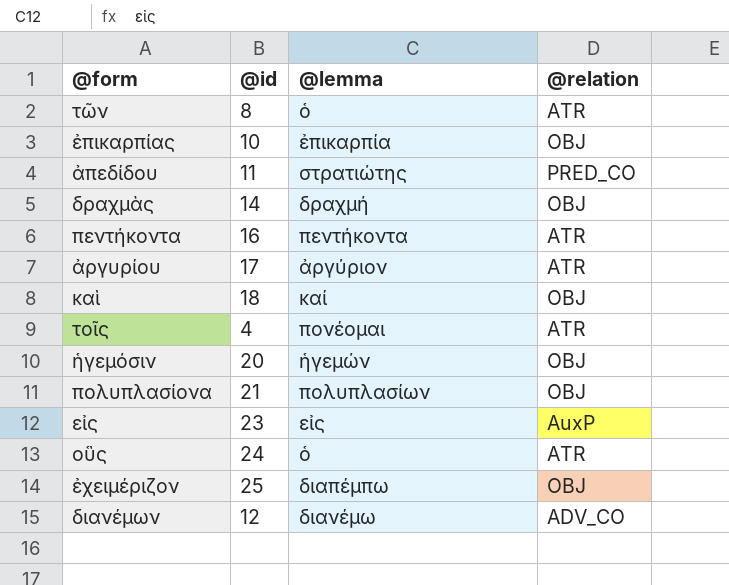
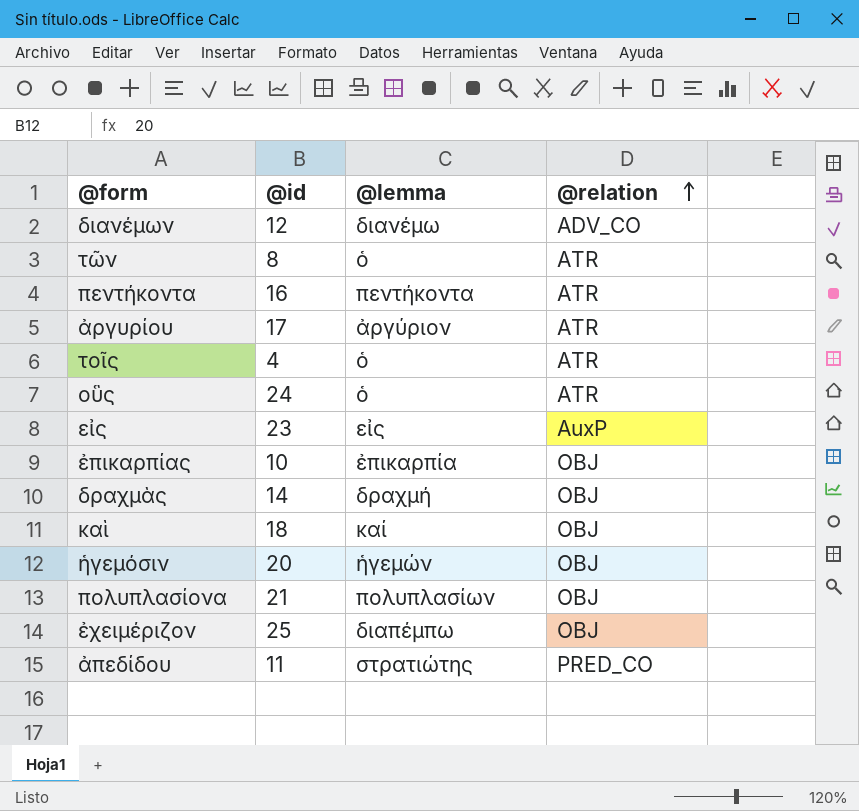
row order: none -> @relation ascending
τοῖς | @lemma: πονέομαι -> ὁ

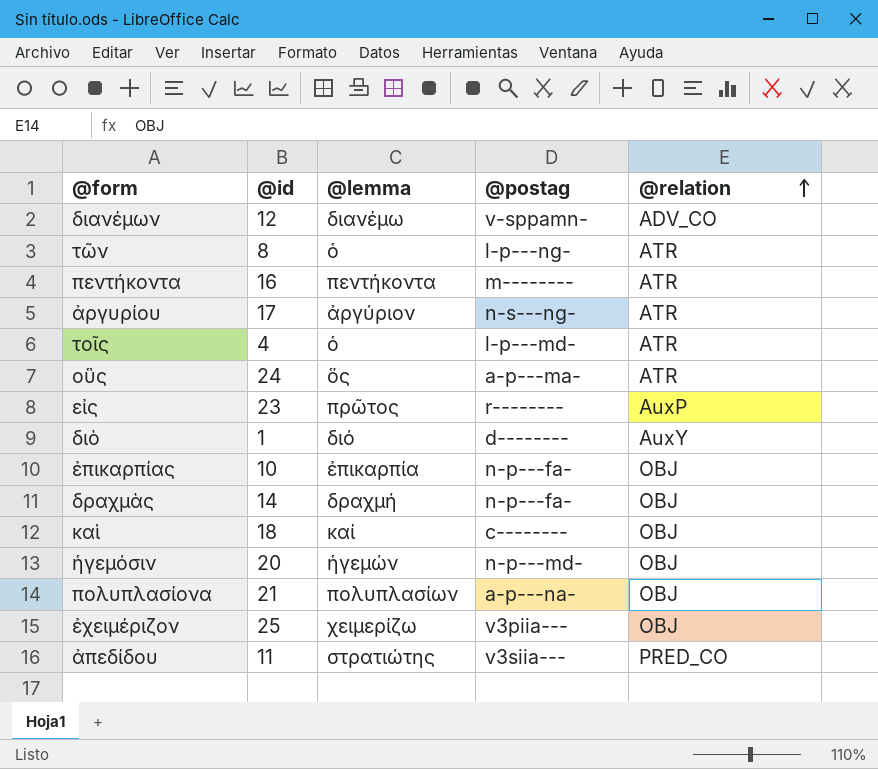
column @postag | position: none -> 4
οὓς | @lemma: ὁ -> ὅς
εἰς | @lemma: εἰς -> πρῶτος
row διὸ: none -> 1 | διό | d-------- | AuxY
ἐχειμέριζον | @lemma: διαπέμπω -> χειμερίζω

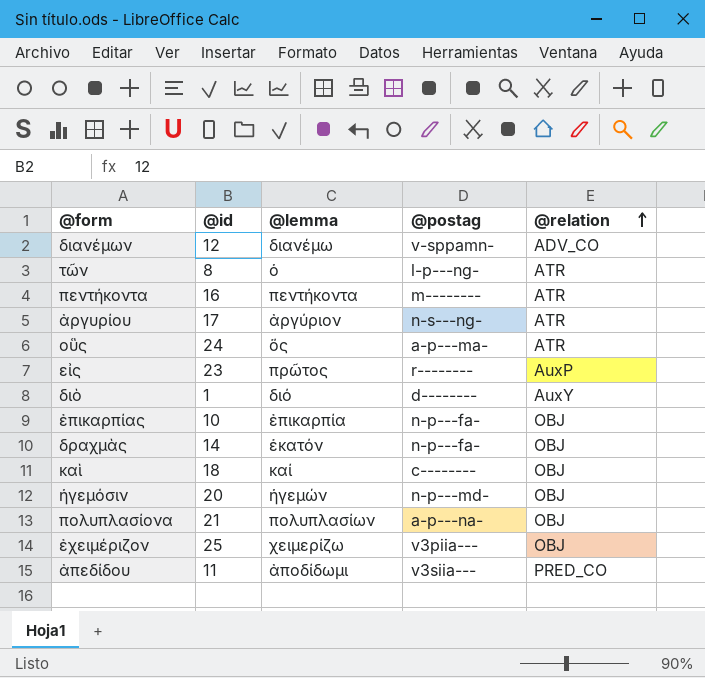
row τοῖς: 4 | ὁ | l-p---md- | ATR -> none
δραχμὰς | @lemma: δραχμή -> ἑκατόν
ἀπεδίδου | @lemma: στρατιώτης -> ἀποδίδωμι

